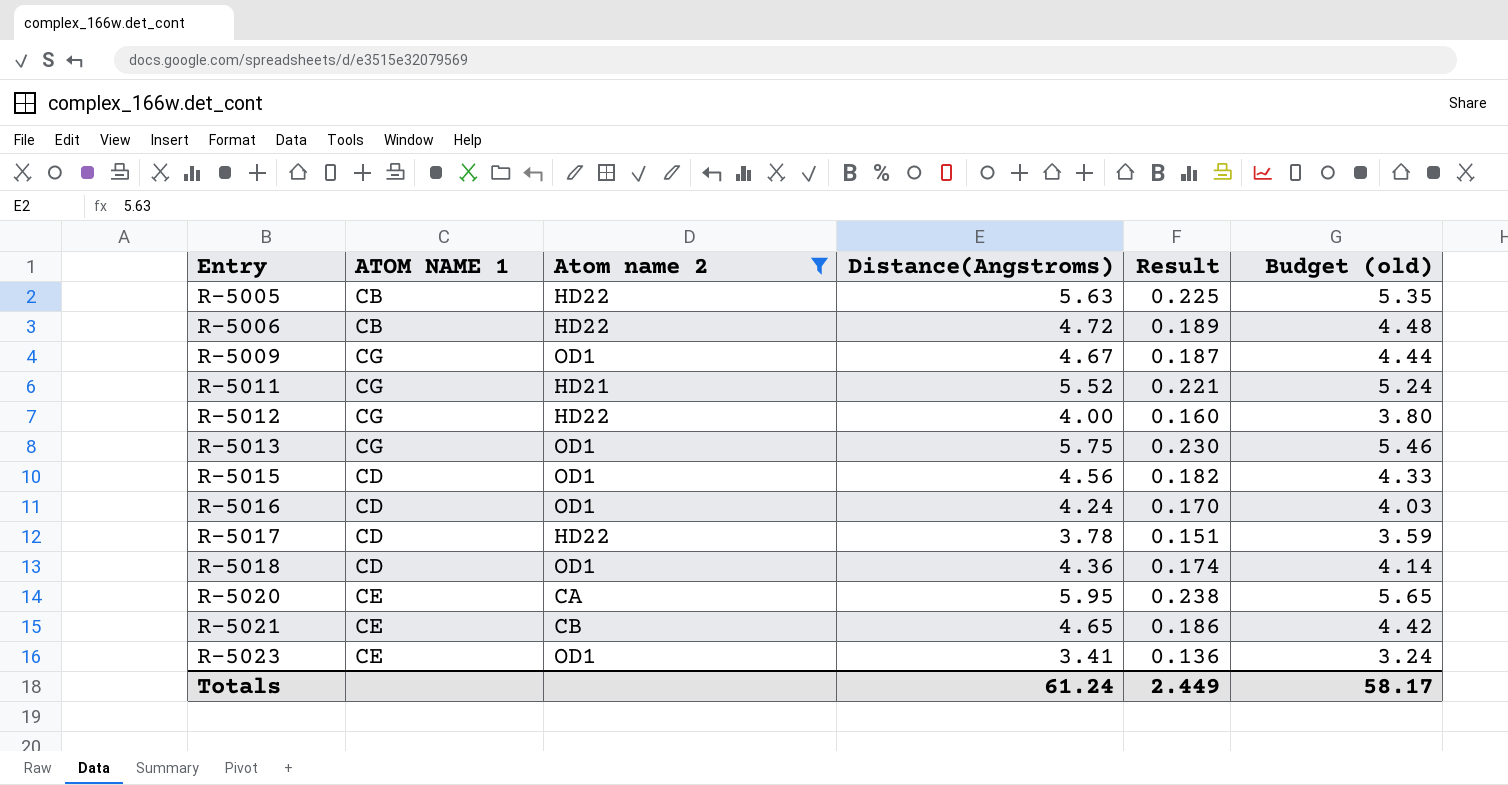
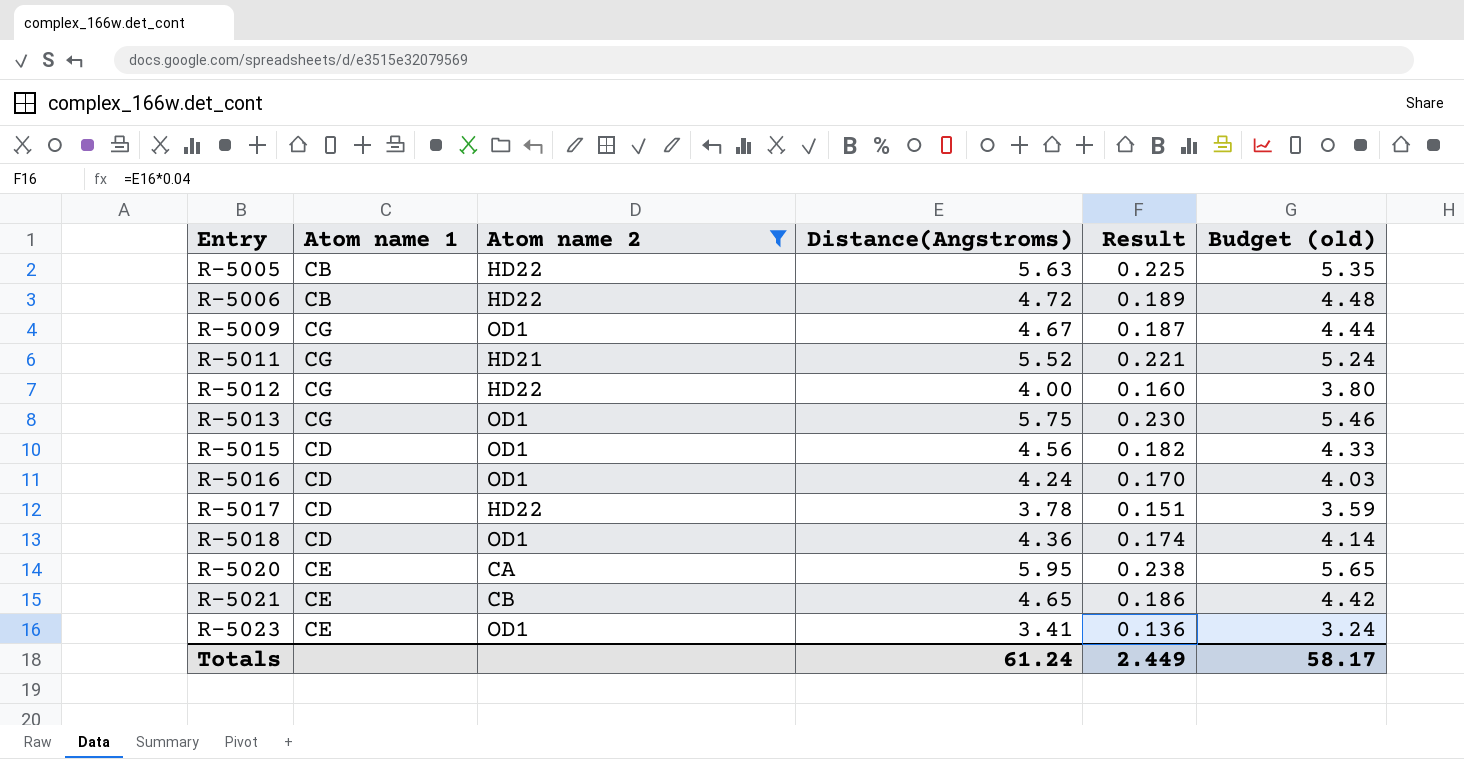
column name: ATOM NAME 1 -> Atom name 1

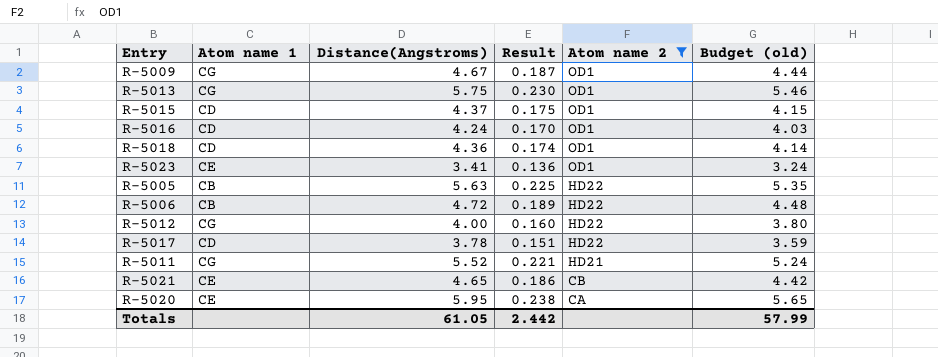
row order: Entry ascending -> Atom name 2 descending
column Atom name 2 | position: 3 -> 5
R-5015 | Distance(Angstroms): 4.56 -> 4.37
R-5015 | Result: 0.182 -> 0.175
R-5015 | Budget (old): 4.33 -> 4.15
Totals | Distance(Angstroms): 61.24 -> 61.05
Totals | Result: 2.449 -> 2.442
Totals | Budget (old): 58.17 -> 57.99

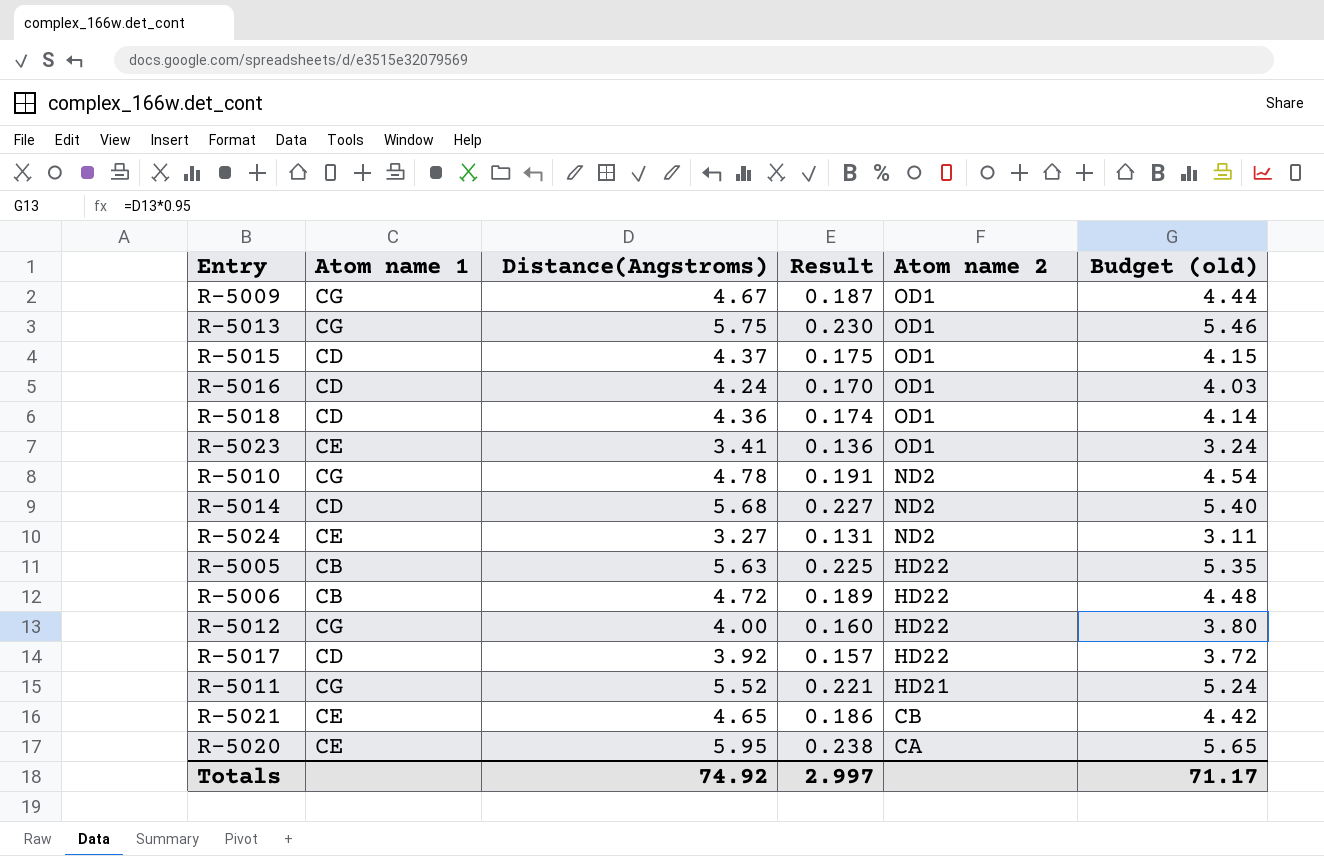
filter: Atom name 2 != ND2 -> none
R-5017 | Distance(Angstroms): 3.78 -> 3.92
R-5017 | Result: 0.151 -> 0.157
R-5017 | Budget (old): 3.59 -> 3.72
Totals | Distance(Angstroms): 61.05 -> 74.92
Totals | Result: 2.442 -> 2.997
Totals | Budget (old): 57.99 -> 71.17

